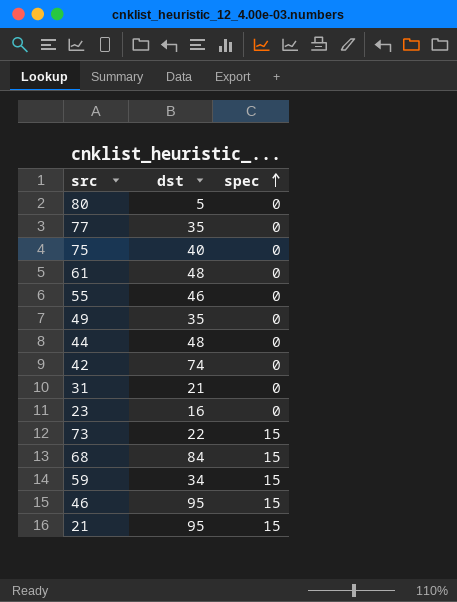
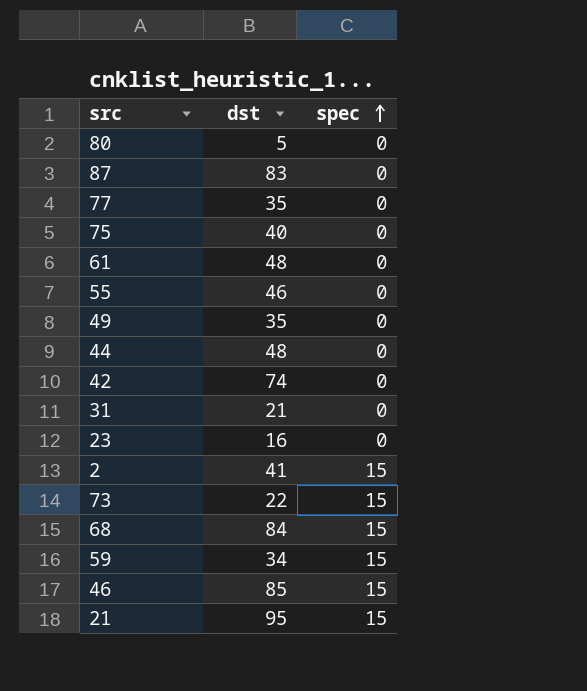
row 87: none -> 83 | 0
row 2: none -> 41 | 15
46 | dst: 95 -> 85

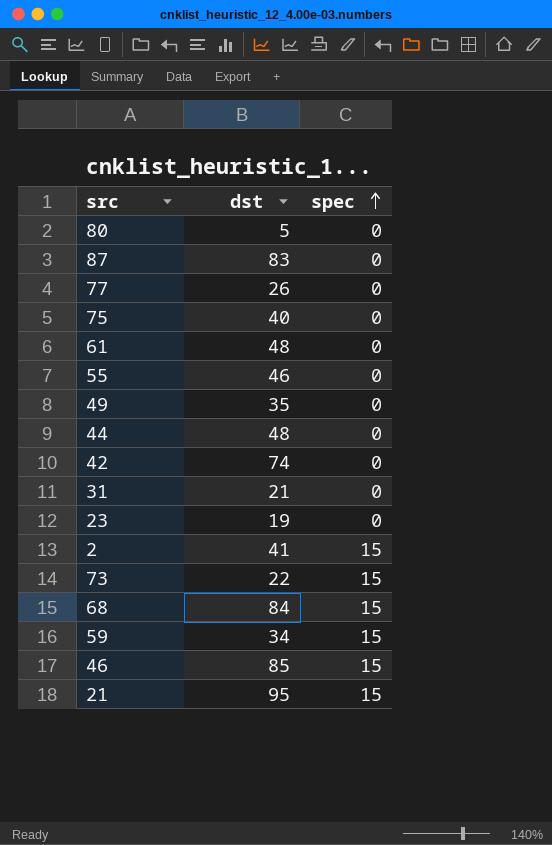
77 | dst: 35 -> 26
23 | dst: 16 -> 19

